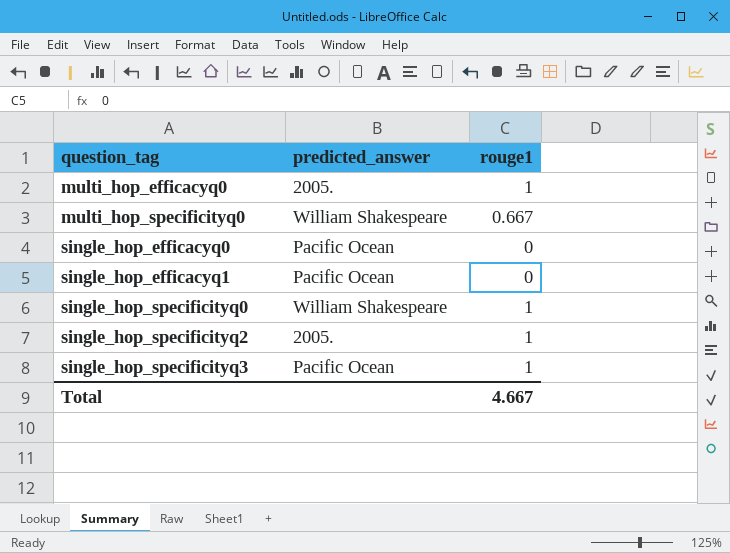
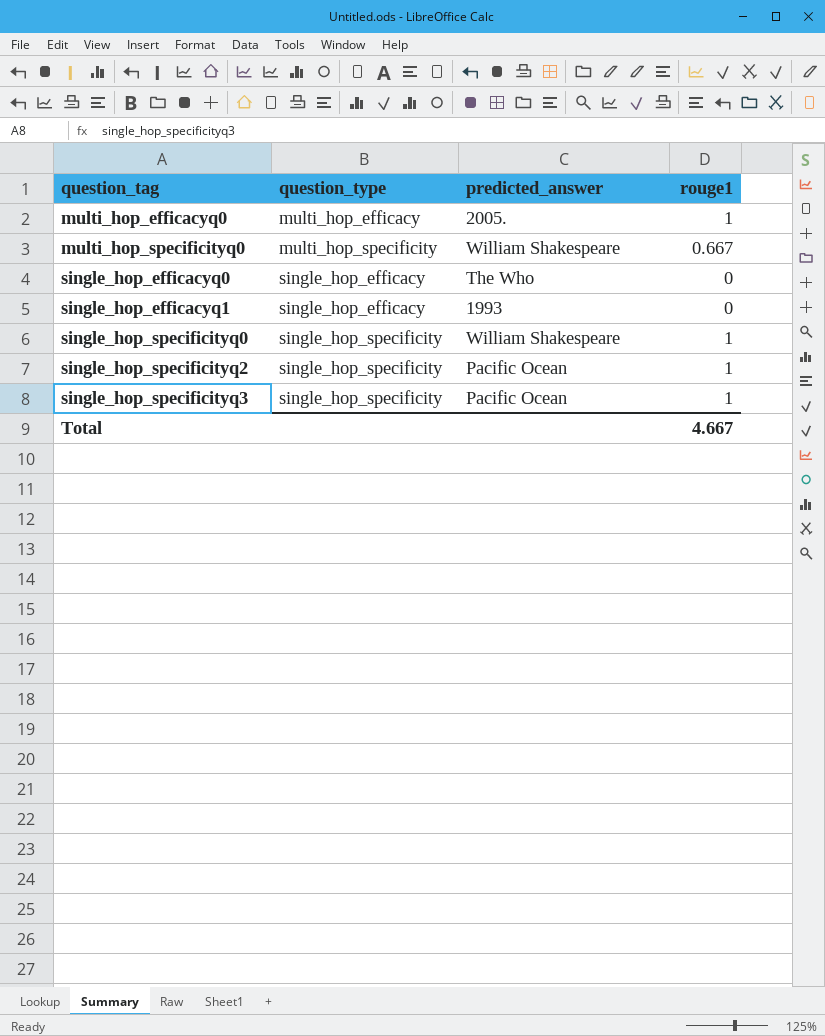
column question_type | position: none -> 2
single_hop_efficacyq0 | predicted_answer: Pacific Ocean -> The Who
single_hop_efficacyq1 | predicted_answer: Pacific Ocean -> 1993
single_hop_specificityq2 | predicted_answer: 2005. -> Pacific Ocean

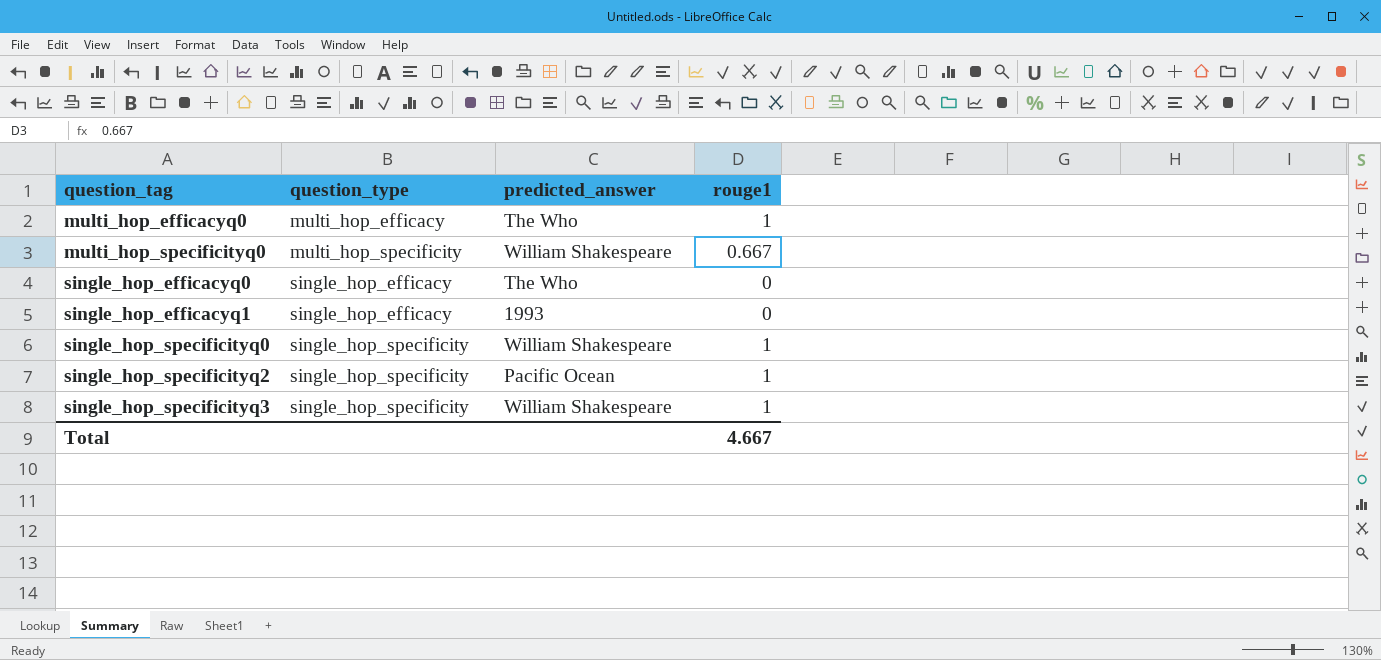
multi_hop_efficacyq0 | predicted_answer: 2005. -> The Who
single_hop_specificityq3 | predicted_answer: Pacific Ocean -> William Shakespeare

